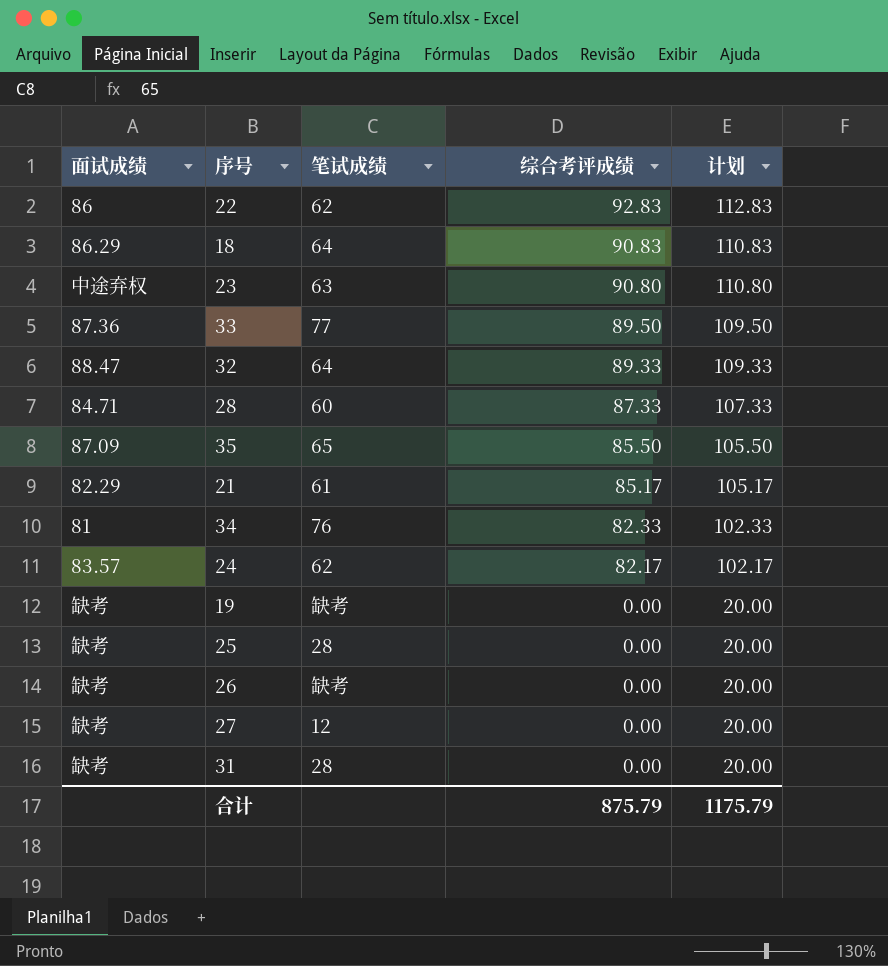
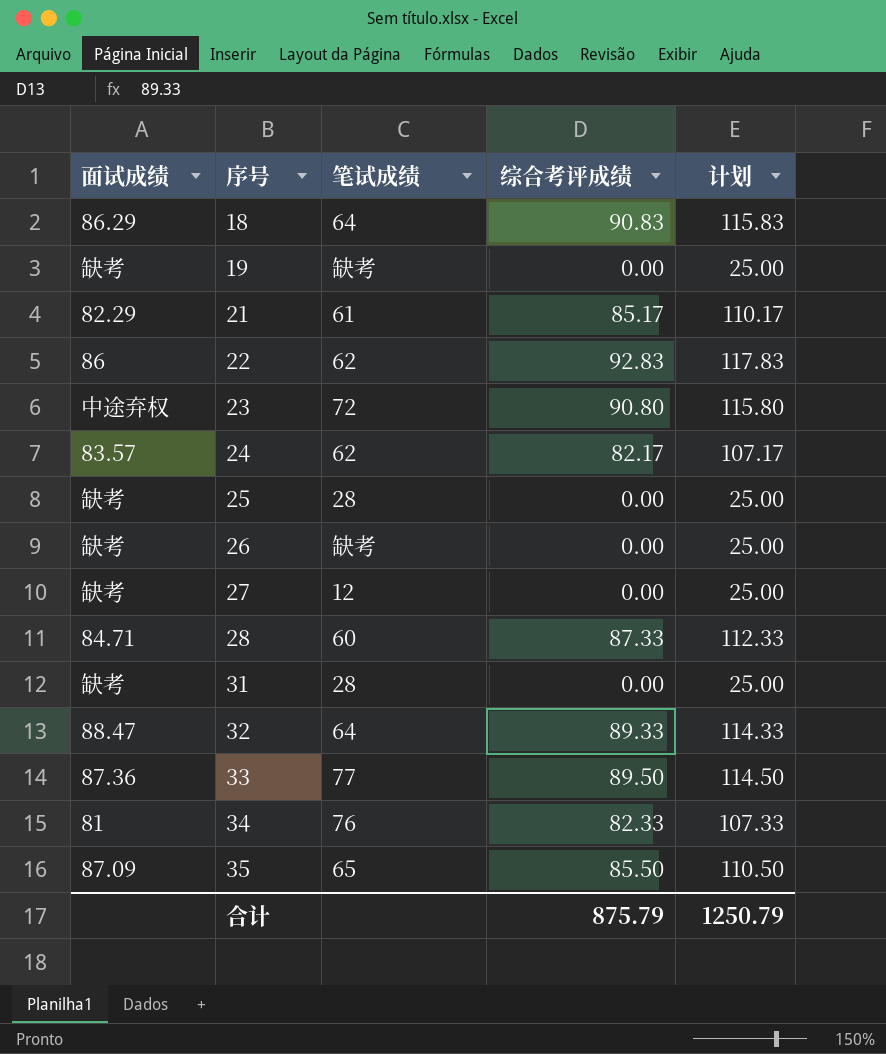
row order: 综合考评成绩 descending -> 序号 ascending
column 计划 | formula: [综合考评成绩] + 20 -> [综合考评成绩] + 25
23 | 笔试成绩: 63 -> 72
合计 | 计划: 1175.79 -> 1250.79

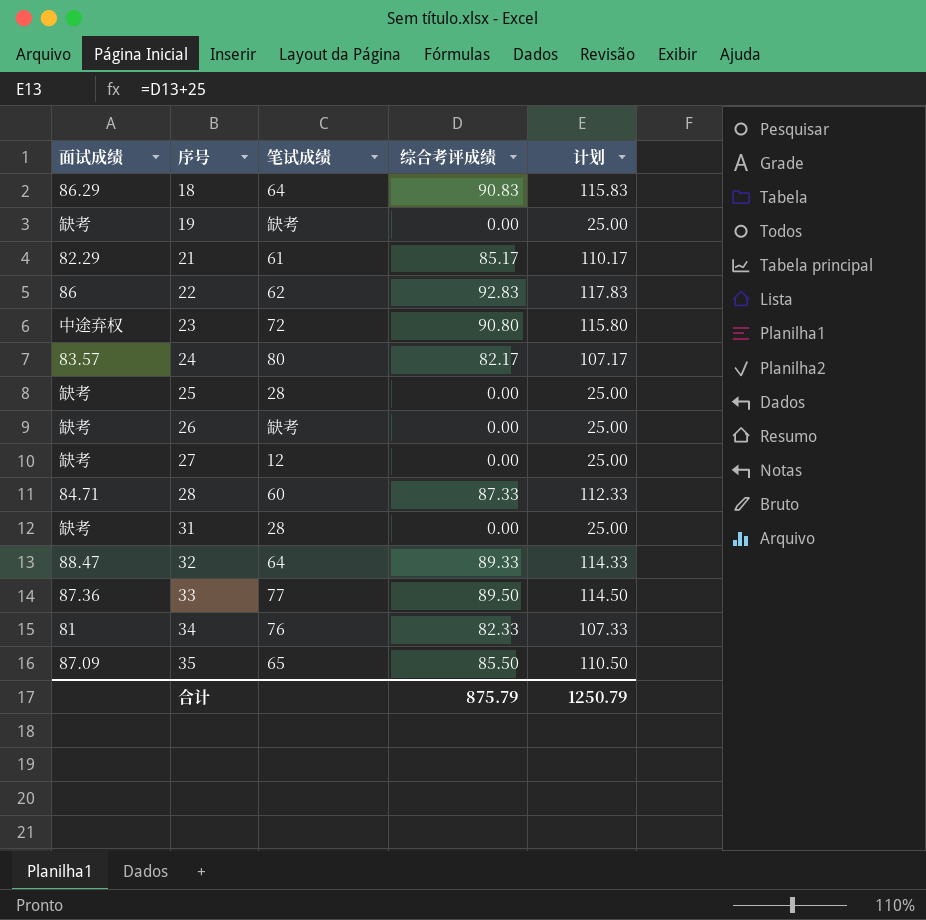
24 | 笔试成绩: 62 -> 80

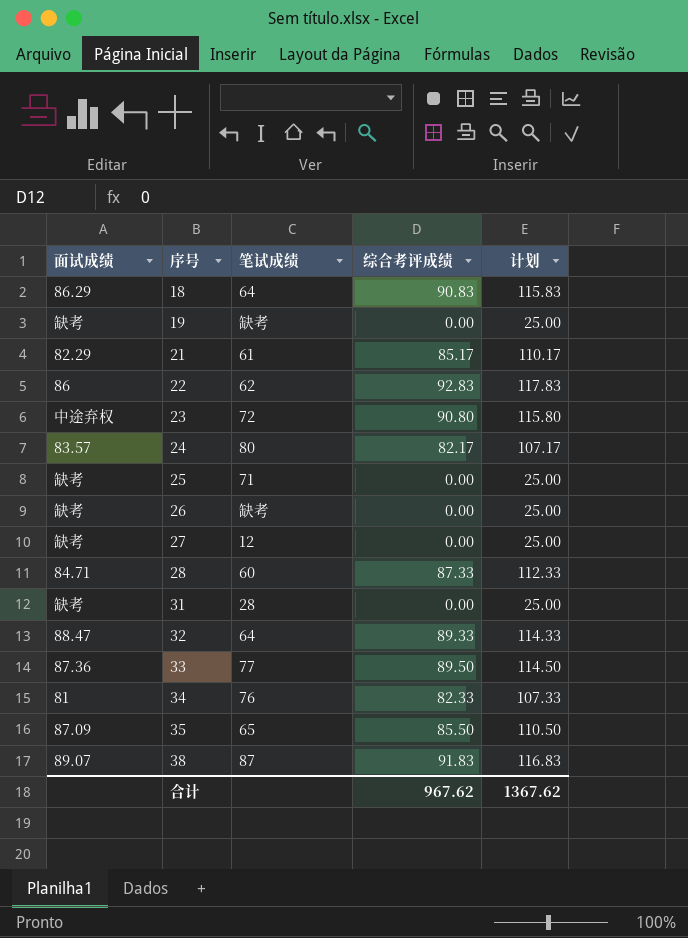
25 | 笔试成绩: 28 -> 71
row 38: none -> 89.07 | 87 | 91.83 | 116.83
合计 | 综合考评成绩: 875.79 -> 967.62
合计 | 计划: 1250.79 -> 1367.62

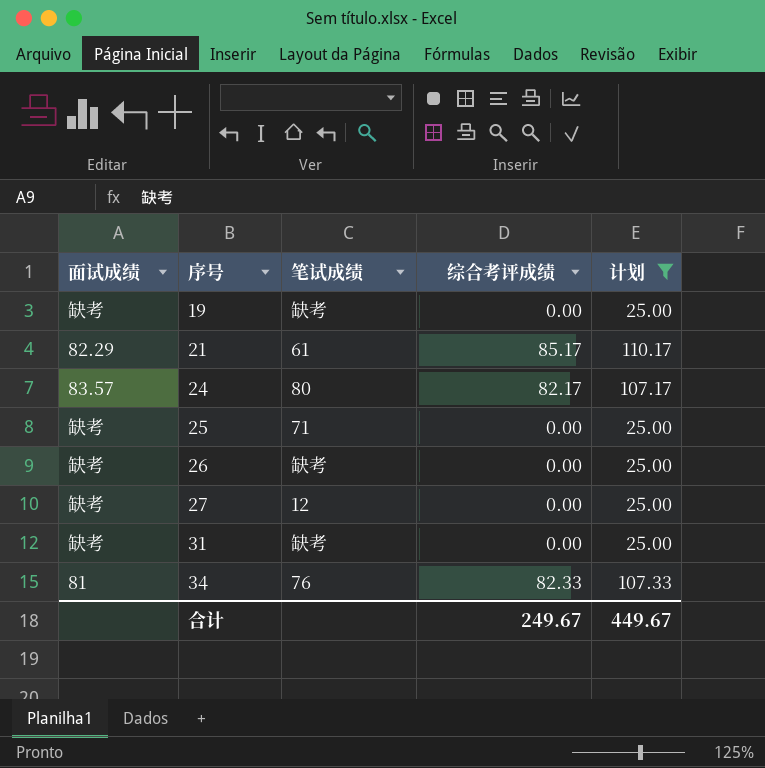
filter: none -> 计划 <= 110.17
31 | 笔试成绩: 28 -> 缺考
合计 | 综合考评成绩: 967.62 -> 249.67
合计 | 计划: 1367.62 -> 449.67

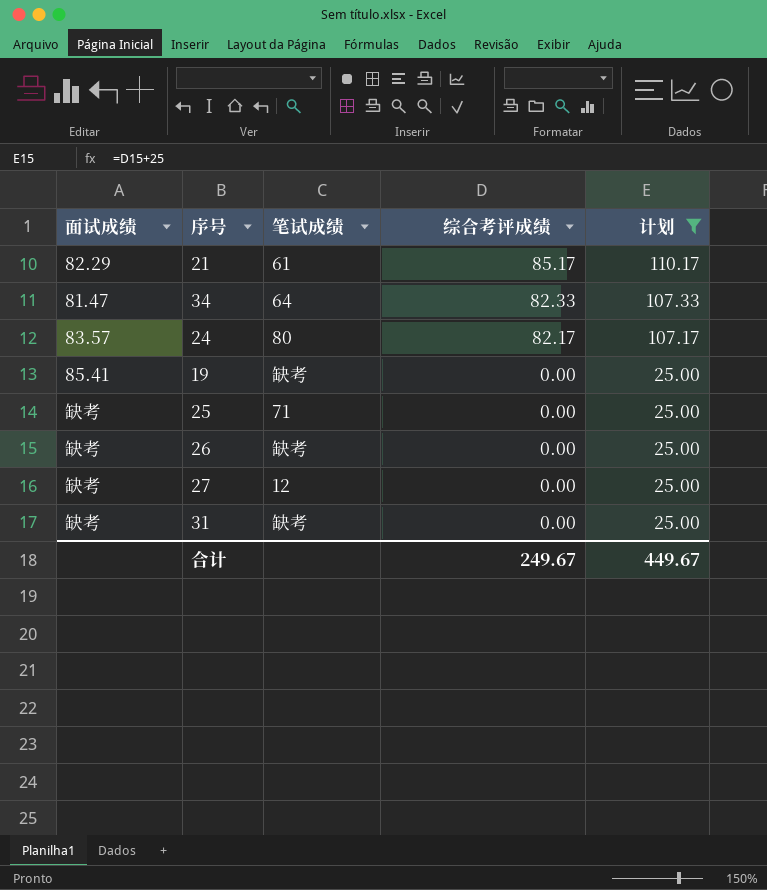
row order: 序号 ascending -> 综合考评成绩 descending
34 | 面试成绩: 81 -> 81.47
34 | 笔试成绩: 76 -> 64
19 | 面试成绩: 缺考 -> 85.41

